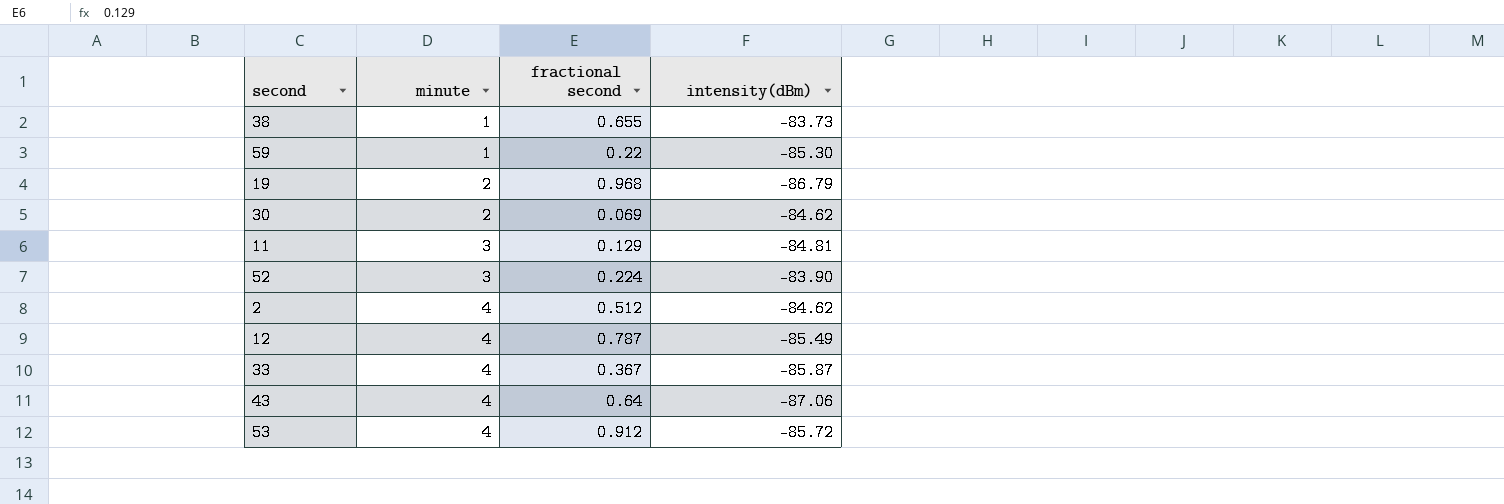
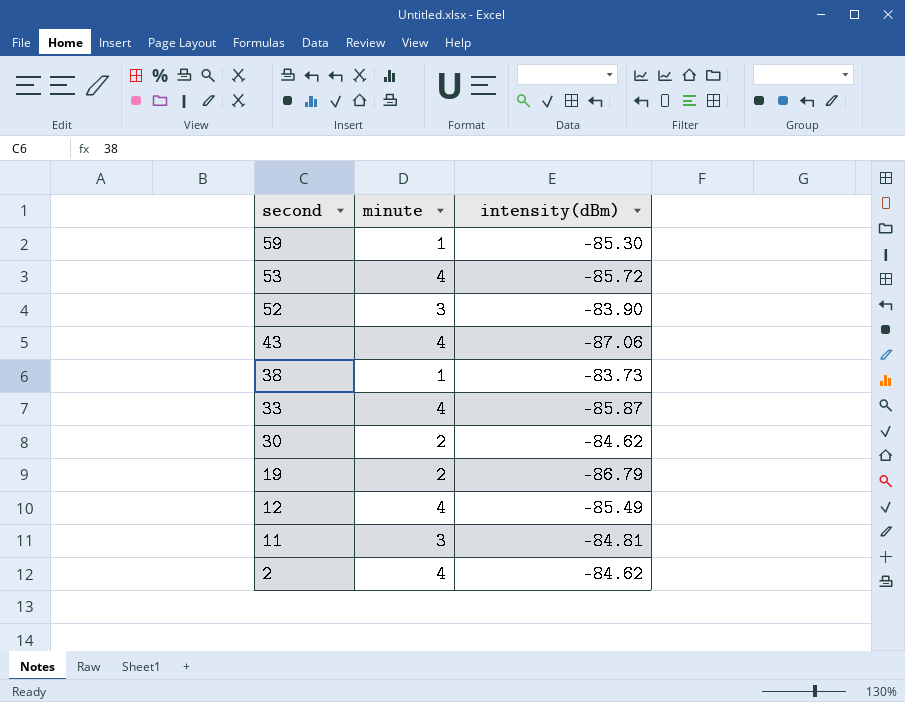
row order: minute ascending -> second descending
column fractional second | position: 3 -> none

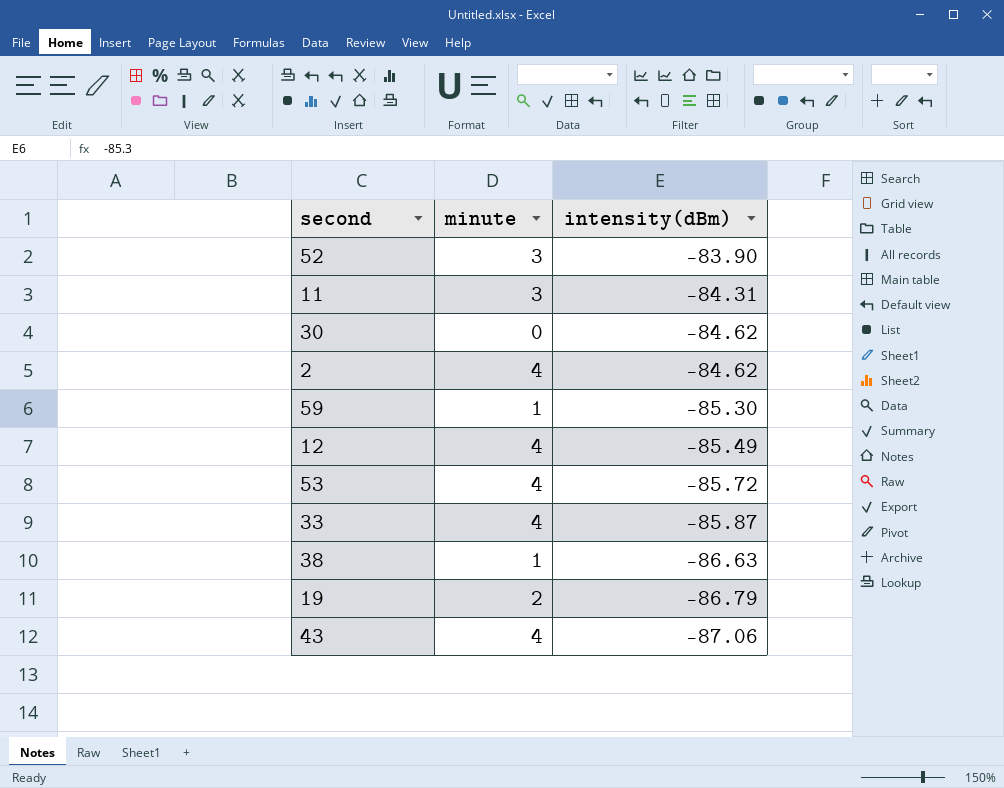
row order: second descending -> intensity(dBm) descending
11 | intensity(dBm): -84.81 -> -84.31
30 | minute: 2 -> 0
38 | intensity(dBm): -83.73 -> -86.63

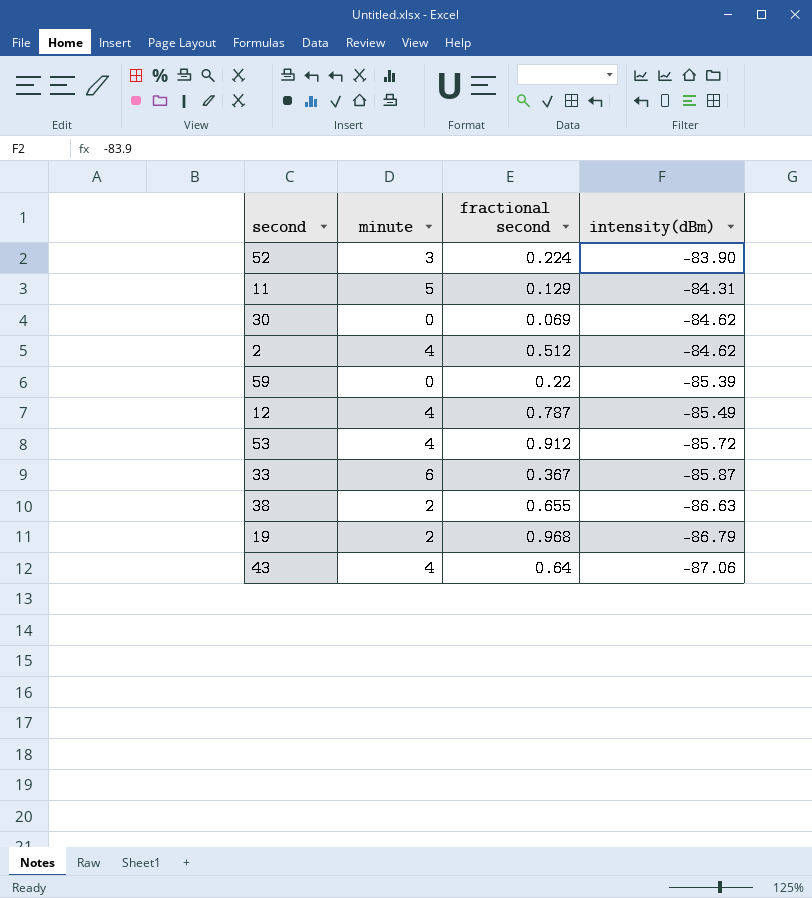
column fractional second | position: none -> 3
11 | minute: 3 -> 5
59 | minute: 1 -> 0
59 | intensity(dBm): -85.30 -> -85.39
33 | minute: 4 -> 6
38 | minute: 1 -> 2

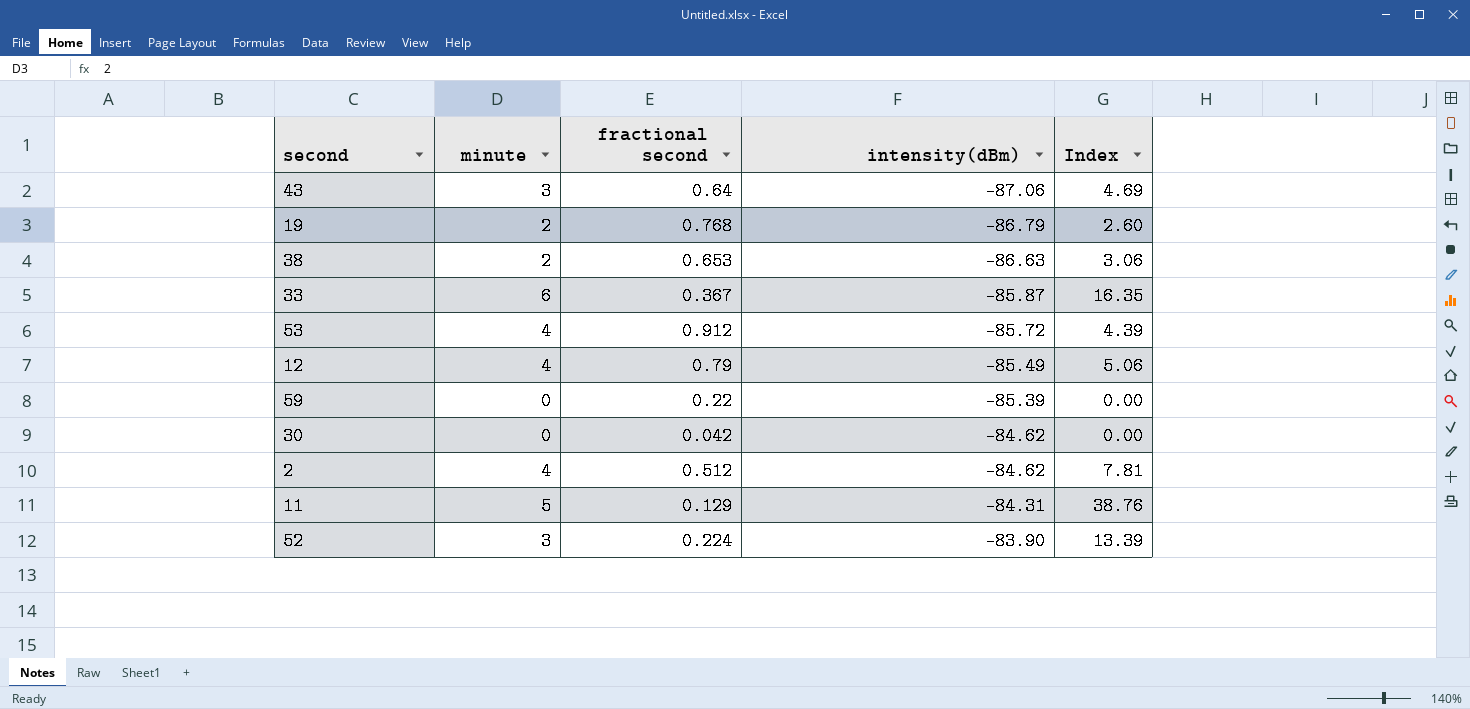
row order: intensity(dBm) descending -> intensity(dBm) ascending
column Index | formula: none -> [minute] / [fractional second]
43 | minute: 4 -> 3
19 | fractional second: 0.968 -> 0.768
38 | fractional second: 0.655 -> 0.653
12 | fractional second: 0.787 -> 0.79
30 | fractional second: 0.069 -> 0.042

